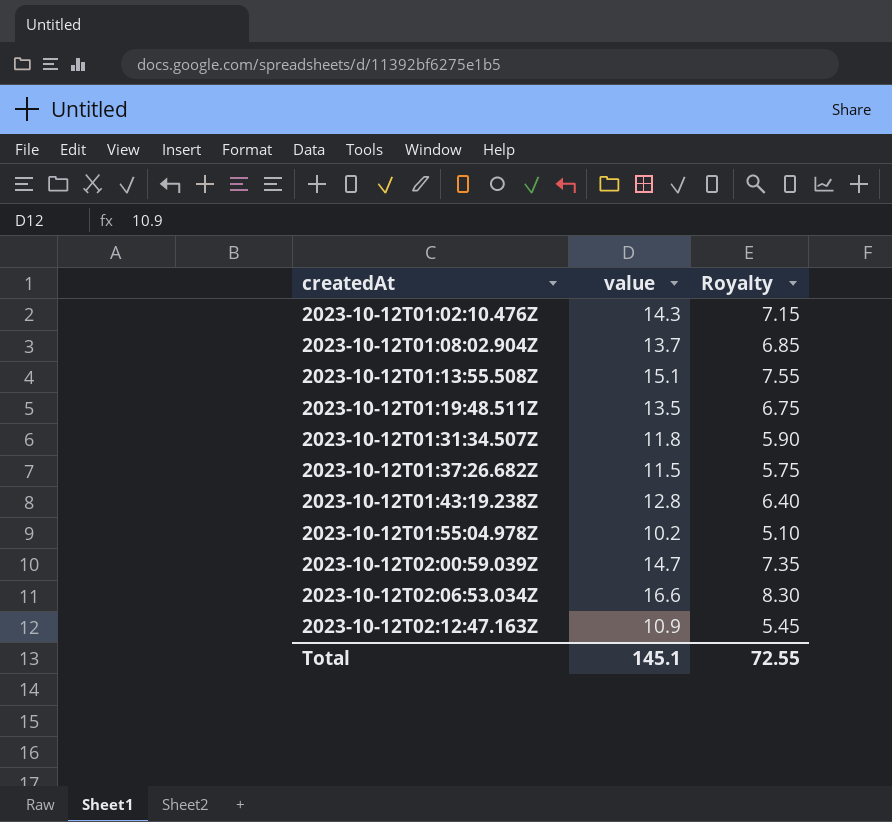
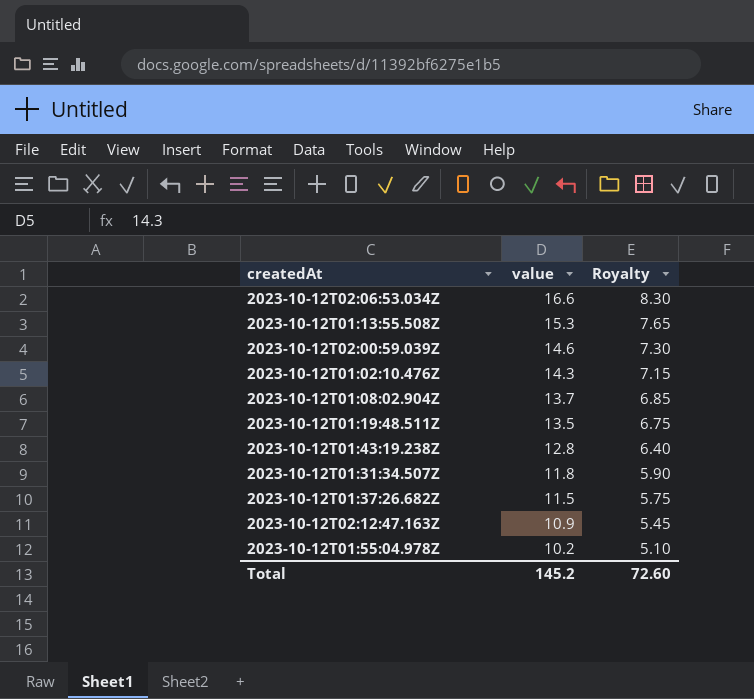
row order: createdAt ascending -> value descending
2023-10-12T01:13:55.508Z | value: 15.1 -> 15.3
2023-10-12T01:13:55.508Z | Royalty: 7.55 -> 7.65
2023-10-12T02:00:59.039Z | value: 14.7 -> 14.6
2023-10-12T02:00:59.039Z | Royalty: 7.35 -> 7.30
Total | value: 145.1 -> 145.2
Total | Royalty: 72.55 -> 72.60

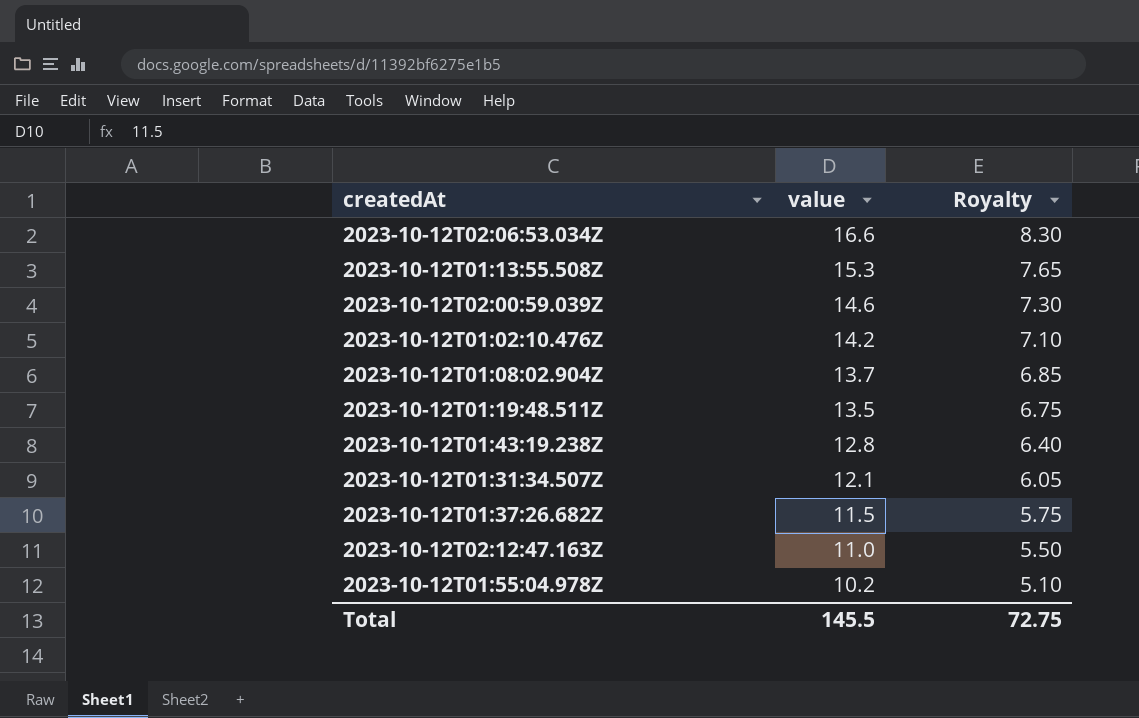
2023-10-12T01:02:10.476Z | value: 14.3 -> 14.2
2023-10-12T01:02:10.476Z | Royalty: 7.15 -> 7.10
2023-10-12T01:31:34.507Z | value: 11.8 -> 12.1
2023-10-12T01:31:34.507Z | Royalty: 5.90 -> 6.05
2023-10-12T02:12:47.163Z | value: 10.9 -> 11.0
2023-10-12T02:12:47.163Z | Royalty: 5.45 -> 5.50
Total | value: 145.2 -> 145.5
Total | Royalty: 72.60 -> 72.75

